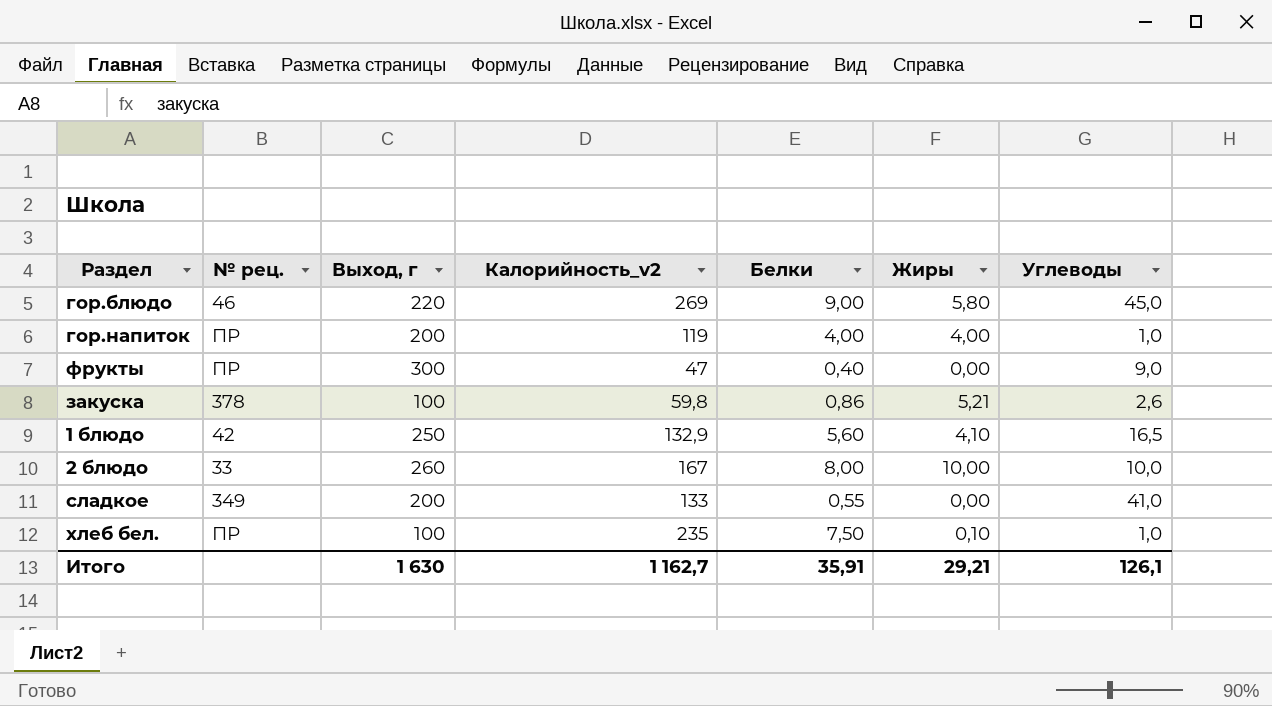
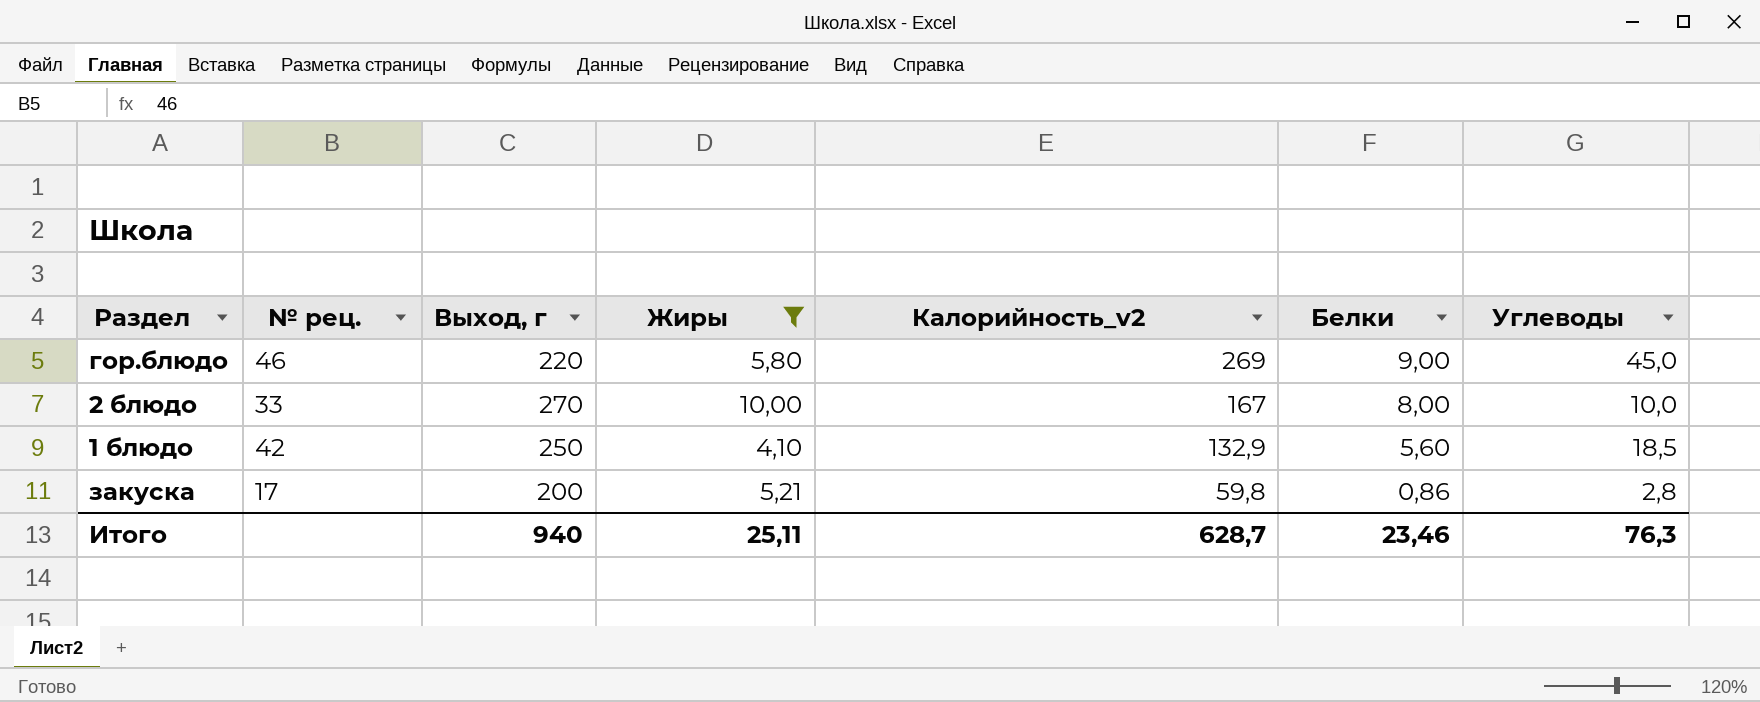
filter: none -> Жиры >= 4,10
row order: none -> Калорийность_v2 descending
column Жиры | position: 6 -> 4
2 блюдо | Выход, г: 260 -> 270
1 блюдо | Углеводы: 16,5 -> 18,5
закуска | № рец.: 378 -> 17
закуска | Выход, г: 100 -> 200
закуска | Углеводы: 2,6 -> 2,8
Итого | Выход, г: 1 630 -> 940
Итого | Жиры: 29,21 -> 25,11
Итого | Калорийность_v2: 1 162,7 -> 628,7
Итого | Белки: 35,91 -> 23,46
Итого | Углеводы: 126,1 -> 76,3

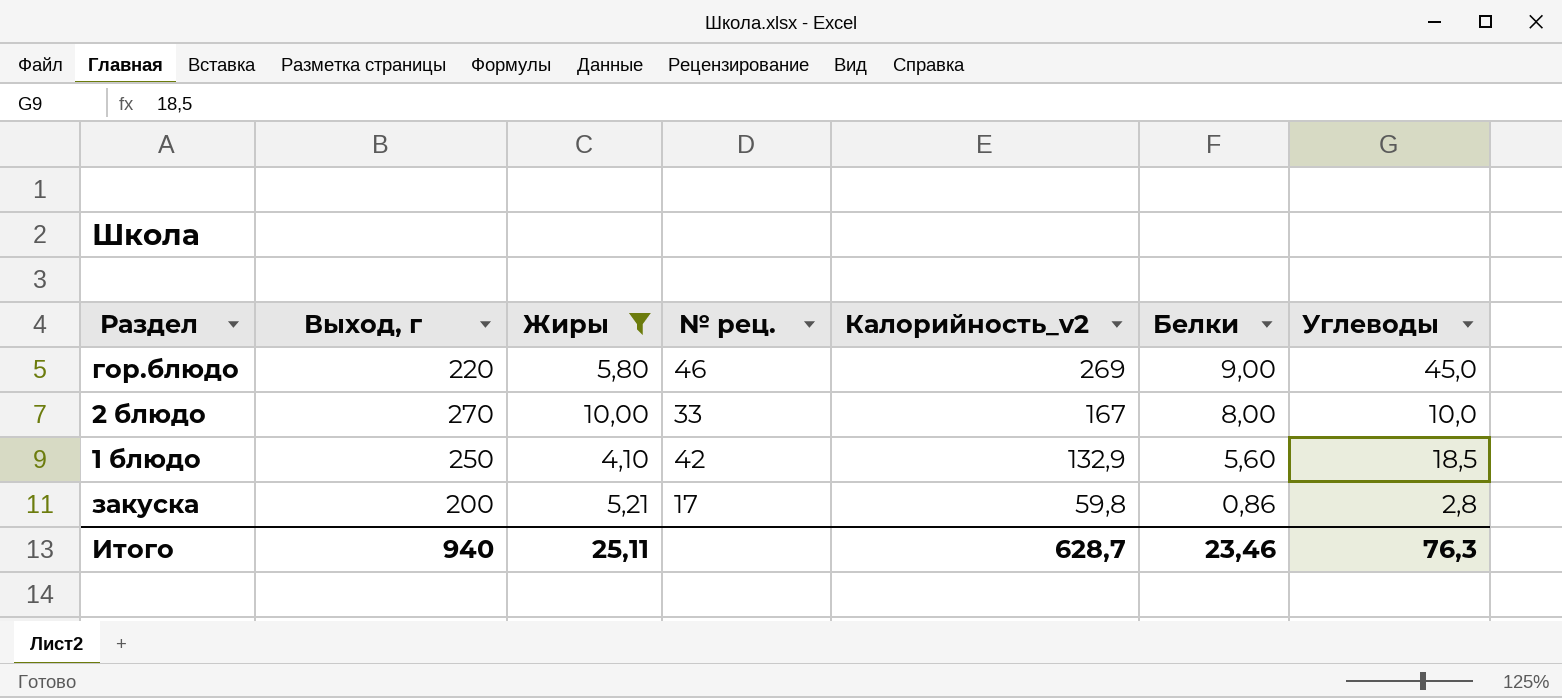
column № рец. | position: 2 -> 4

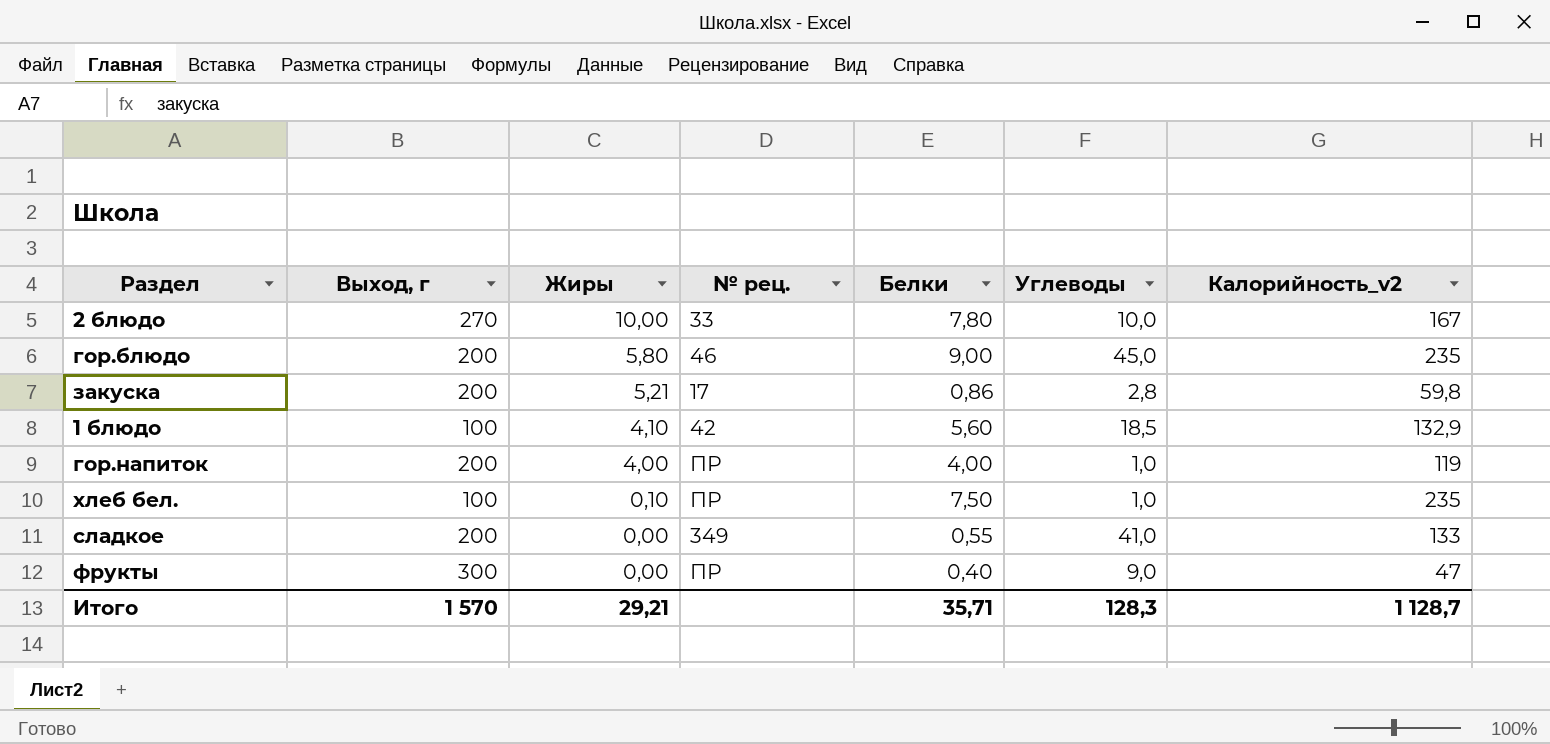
filter: Жиры >= 4,10 -> none
row order: Калорийность_v2 descending -> Жиры descending
column Калорийность_v2 | position: 5 -> 7
2 блюдо | Белки: 8,00 -> 7,80
гор.блюдо | Выход, г: 220 -> 200
гор.блюдо | Калорийность_v2: 269 -> 235
1 блюдо | Выход, г: 250 -> 100
Итого | Выход, г: 940 -> 1 570
Итого | Жиры: 25,11 -> 29,21
Итого | Белки: 23,46 -> 35,71
Итого | Углеводы: 76,3 -> 128,3
Итого | Калорийность_v2: 628,7 -> 1 128,7

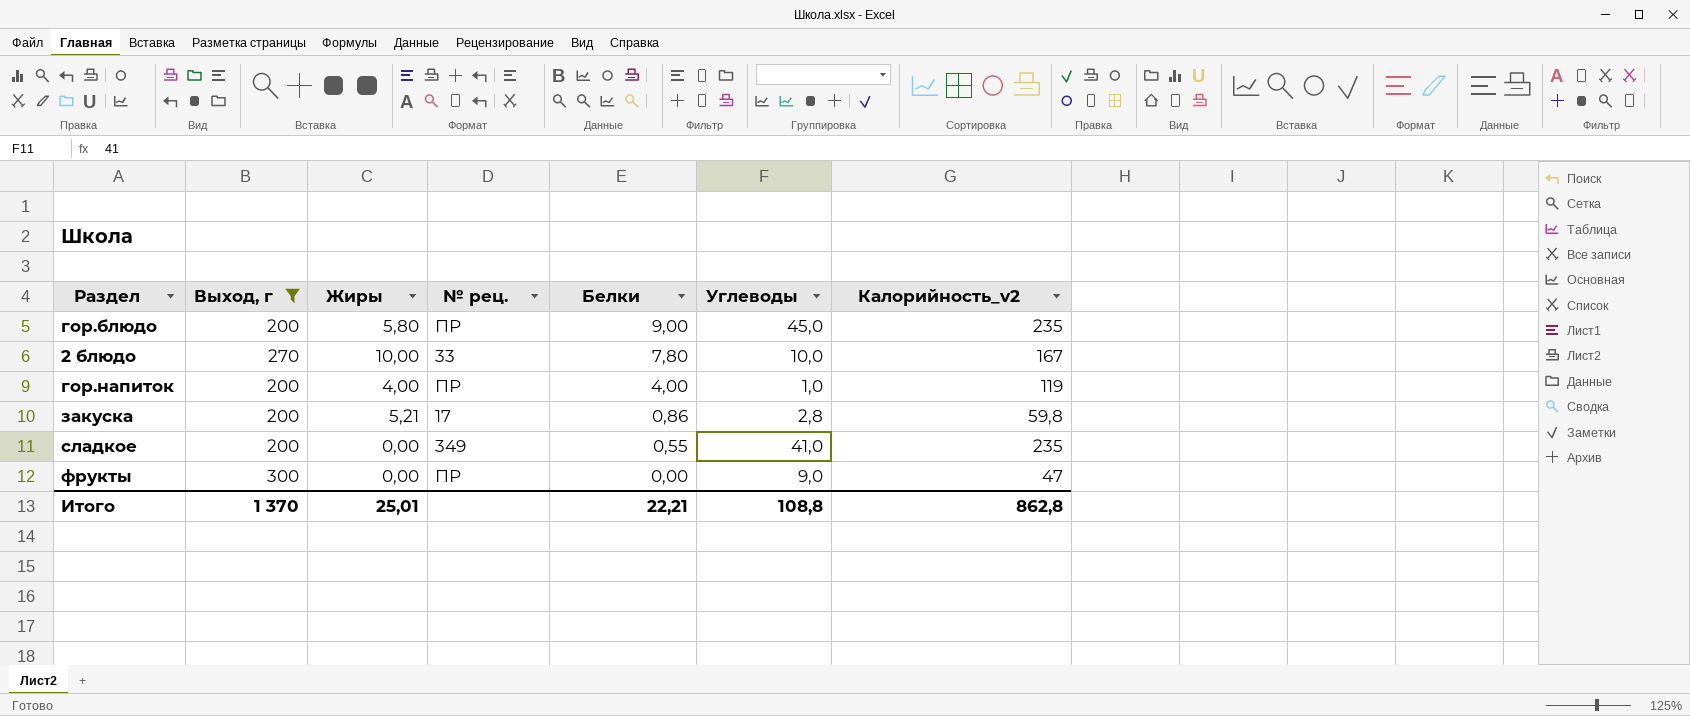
filter: none -> Выход, г != 100
row order: Жиры descending -> Белки descending
гор.блюдо | № рец.: 46 -> ПР
сладкое | Калорийность_v2: 133 -> 235
фрукты | Белки: 0,40 -> 0,00
Итого | Выход, г: 1 570 -> 1 370
Итого | Жиры: 29,21 -> 25,01
Итого | Белки: 35,71 -> 22,21
Итого | Углеводы: 128,3 -> 108,8
Итого | Калорийность_v2: 1 128,7 -> 862,8

